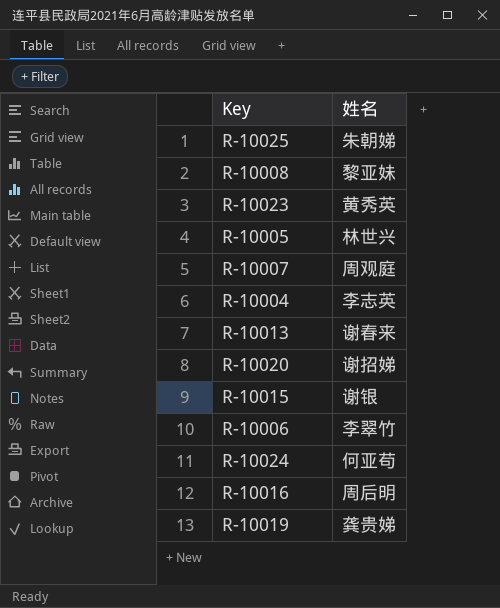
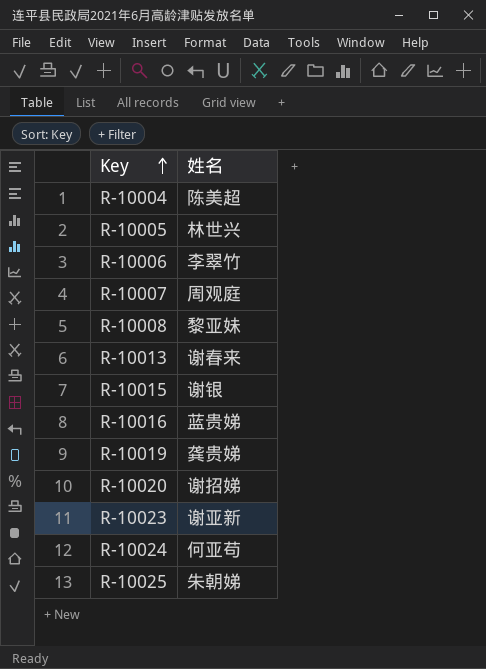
row order: none -> Key ascending
R-10004 | 姓名: 李志英 -> 陈美超
R-10016 | 姓名: 周后明 -> 蓝贵娣
R-10023 | 姓名: 黄秀英 -> 谢亚新

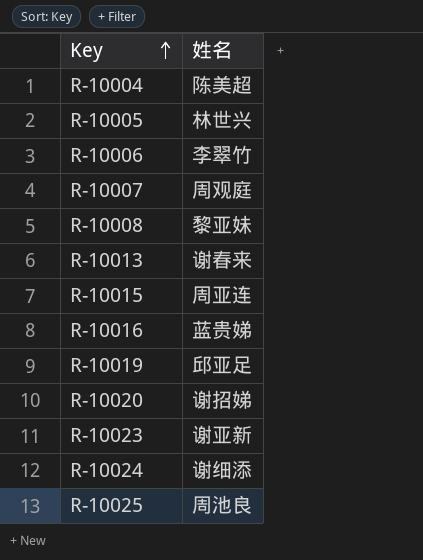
R-10015 | 姓名: 谢银 -> 周亚连
R-10019 | 姓名: 龚贵娣 -> 邱亚足
R-10024 | 姓名: 何亚苟 -> 谢细添
R-10025 | 姓名: 朱朝娣 -> 周池良

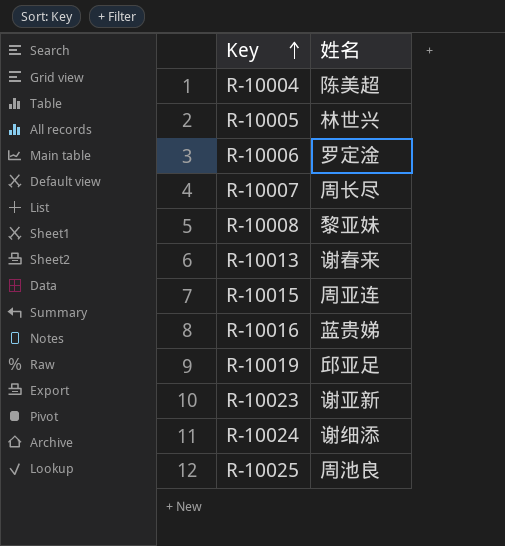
row R-10020: 谢招娣 -> none
R-10006 | 姓名: 李翠竹 -> 罗定淦
R-10007 | 姓名: 周观庭 -> 周长尽

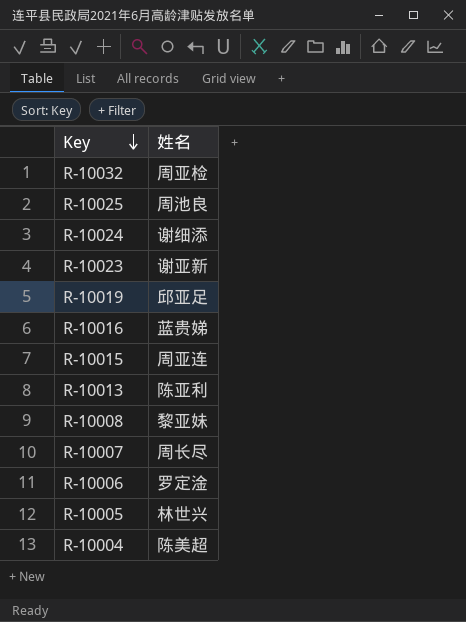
row order: Key ascending -> Key descending
row R-10032: none -> 周亚检
R-10013 | 姓名: 谢春来 -> 陈亚利

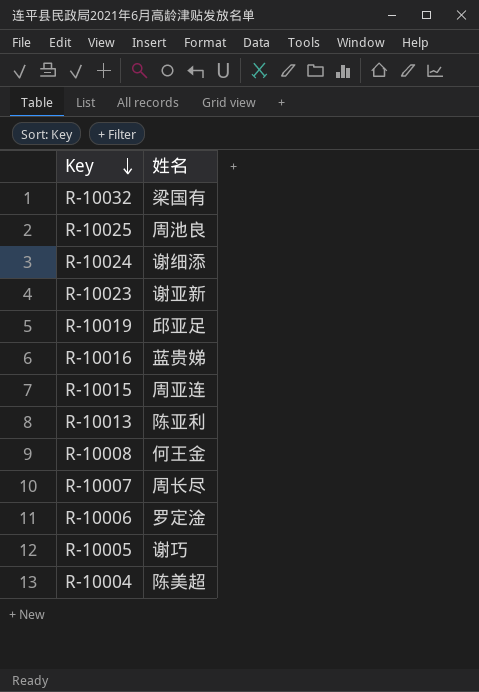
R-10032 | 姓名: 周亚检 -> 梁国有
R-10008 | 姓名: 黎亚妹 -> 何王金
R-10005 | 姓名: 林世兴 -> 谢巧

